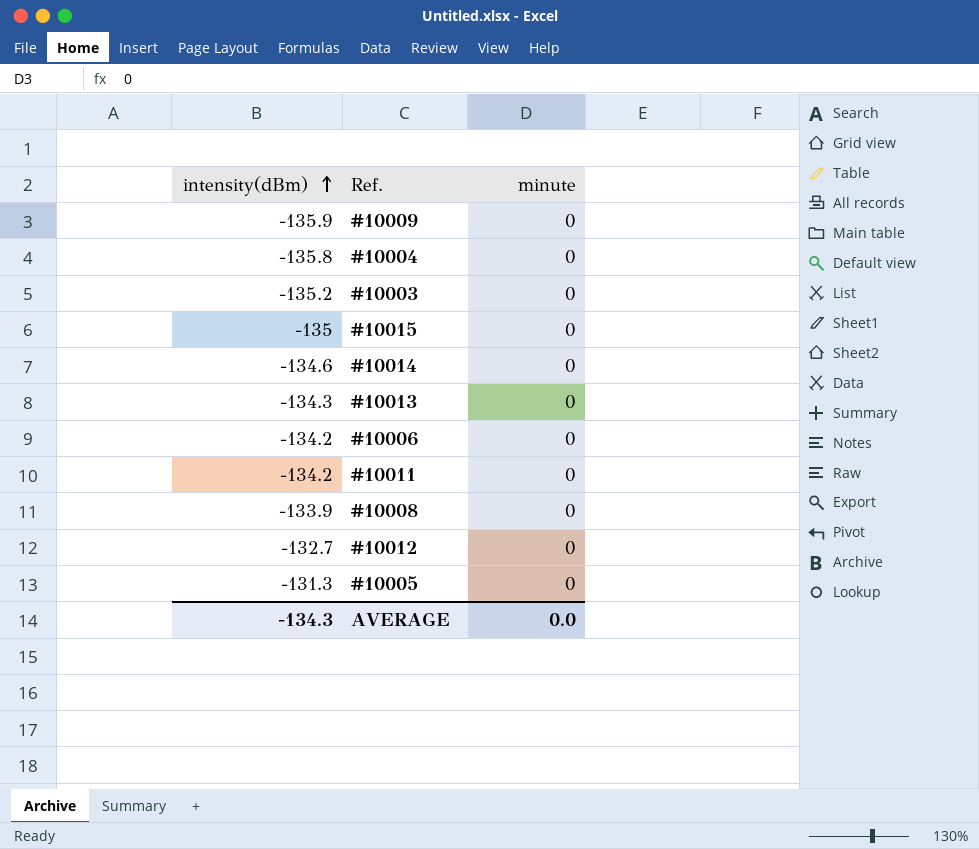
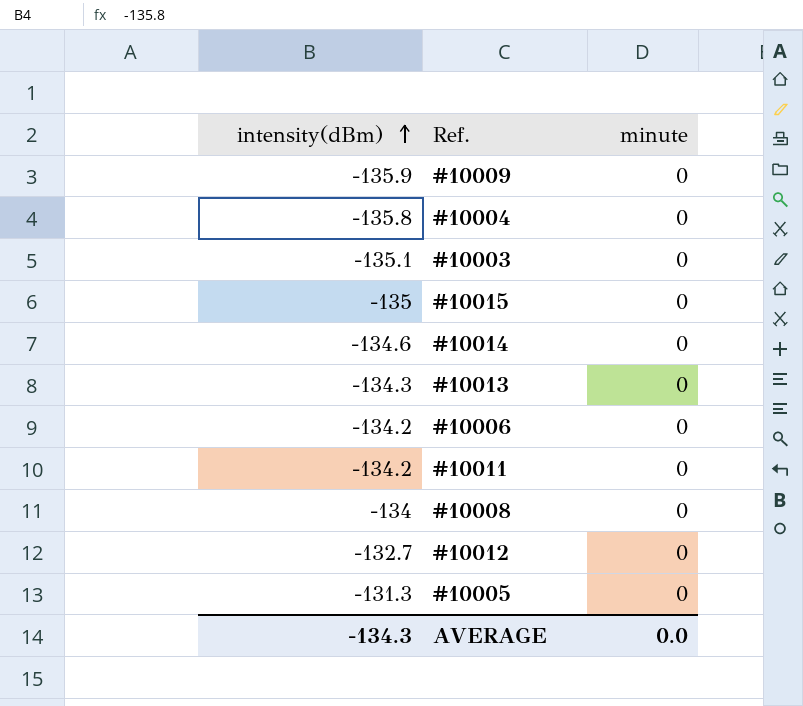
#10003 | intensity(dBm): -135.2 -> -135.1
#10008 | intensity(dBm): -133.9 -> -134

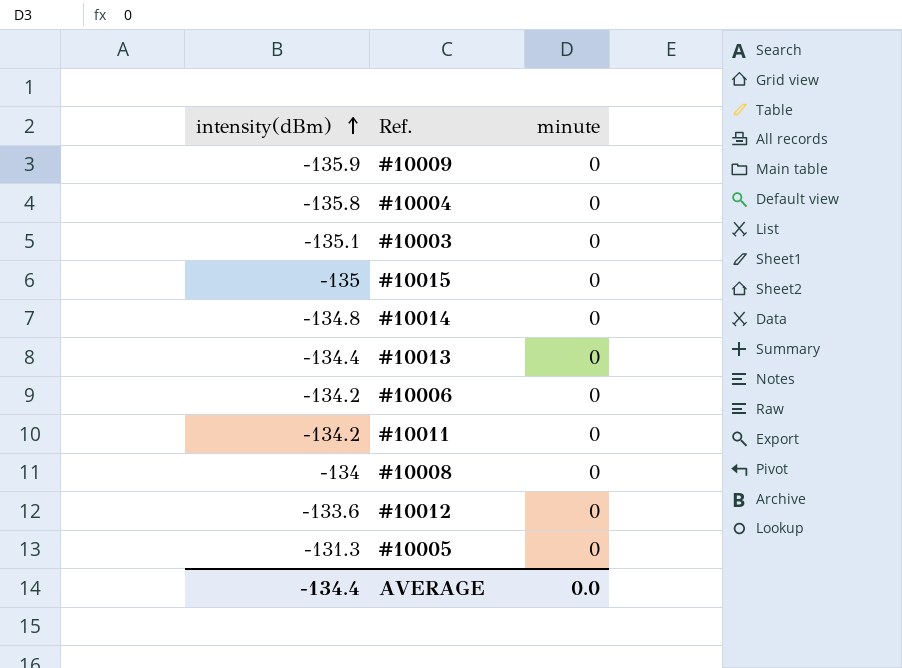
#10014 | intensity(dBm): -134.6 -> -134.8
#10013 | intensity(dBm): -134.3 -> -134.4
#10012 | intensity(dBm): -132.7 -> -133.6
AVERAGE | intensity(dBm): -134.3 -> -134.4

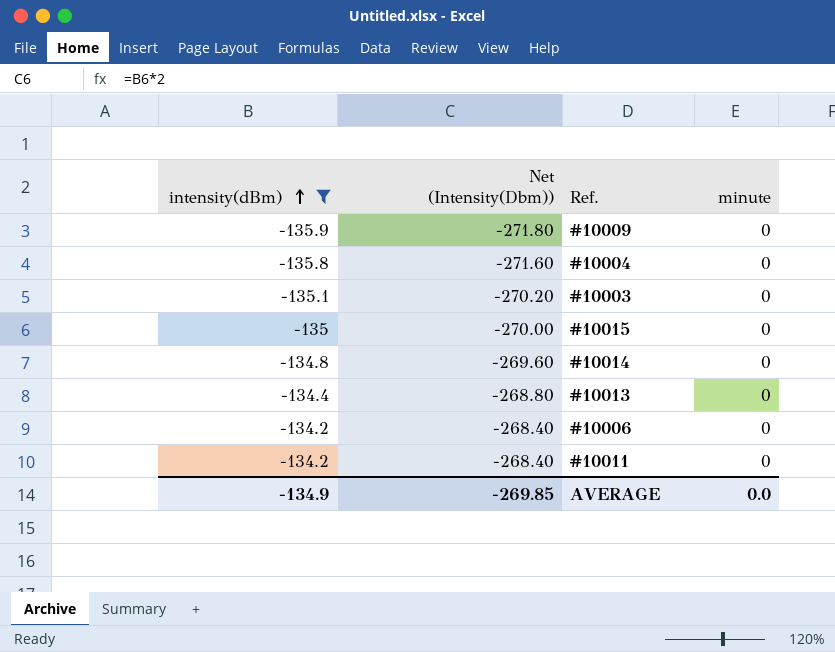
filter: none -> intensity(dBm) <= -134.2
column Net (Intensity(Dbm)) | formula: none -> [intensity(dBm)] * 2
AVERAGE | intensity(dBm): -134.4 -> -134.9

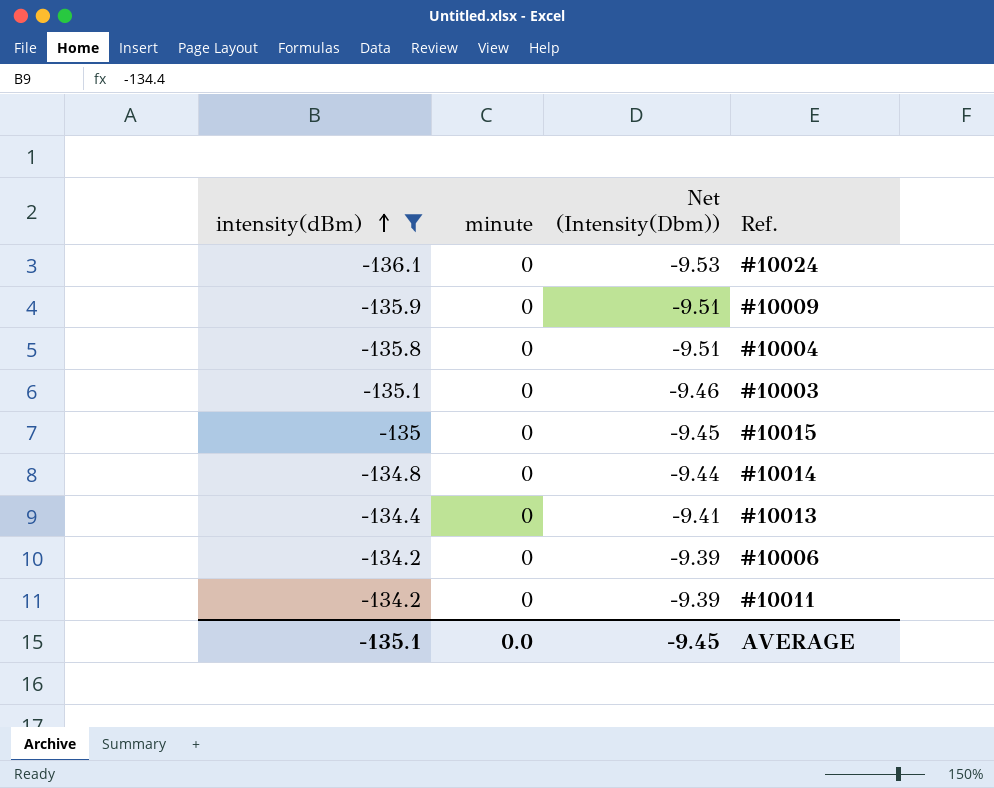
column minute | position: 4 -> 2
column Net (Intensity(Dbm)) | formula: [intensity(dBm)] * 2 -> [intensity(dBm)] * 0.07
row #10024: none -> -136.1 | 0 | -9.53
AVERAGE | intensity(dBm): -134.9 -> -135.1
AVERAGE | Net (Intensity(Dbm)): -269.85 -> -9.45

